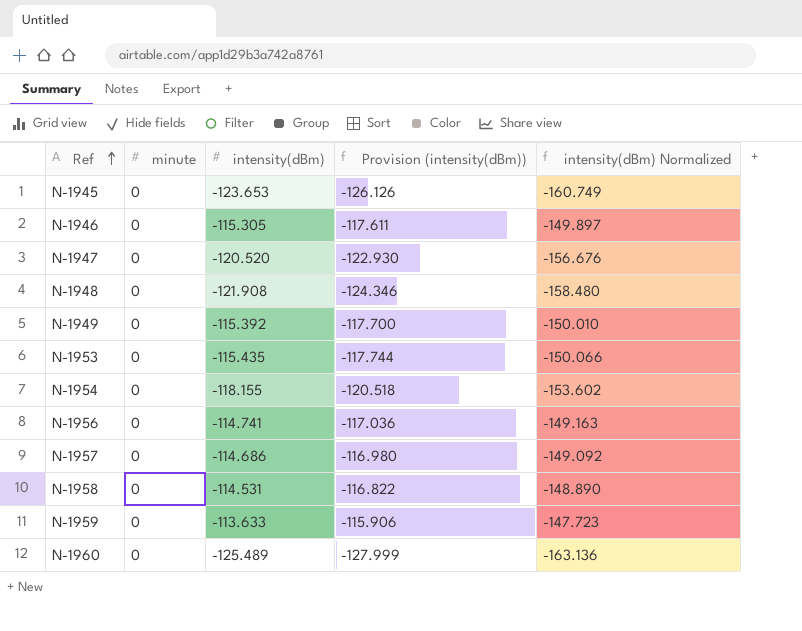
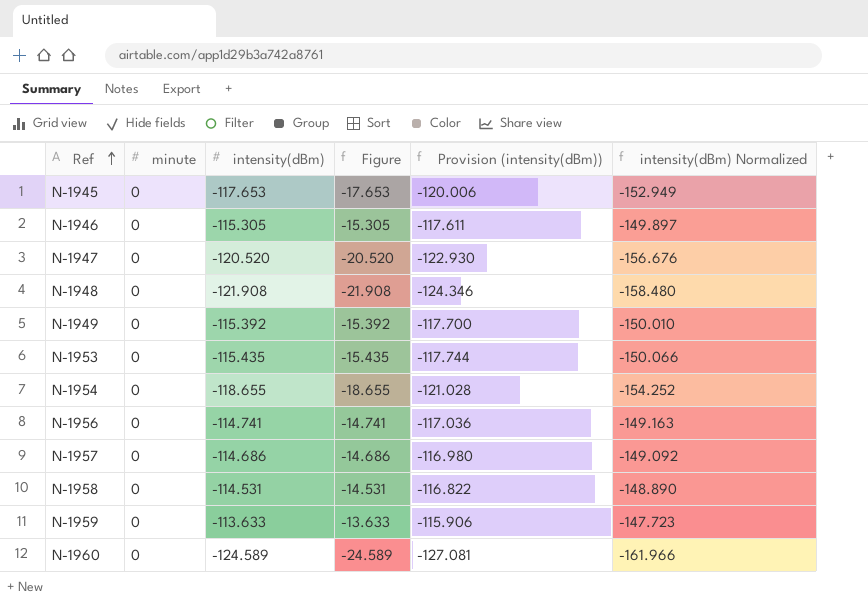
column Figure | formula: none -> [intensity(dBm)] + 100
N-1945 | intensity(dBm): -123.653 -> -117.653
N-1945 | Provision (intensity(dBm)): -126.126 -> -120.006
N-1945 | intensity(dBm) Normalized: -160.749 -> -152.949
N-1954 | intensity(dBm): -118.155 -> -118.655
N-1954 | Provision (intensity(dBm)): -120.518 -> -121.028
N-1954 | intensity(dBm) Normalized: -153.602 -> -154.252
N-1960 | intensity(dBm): -125.489 -> -124.589
N-1960 | Provision (intensity(dBm)): -127.999 -> -127.081
N-1960 | intensity(dBm) Normalized: -163.136 -> -161.966

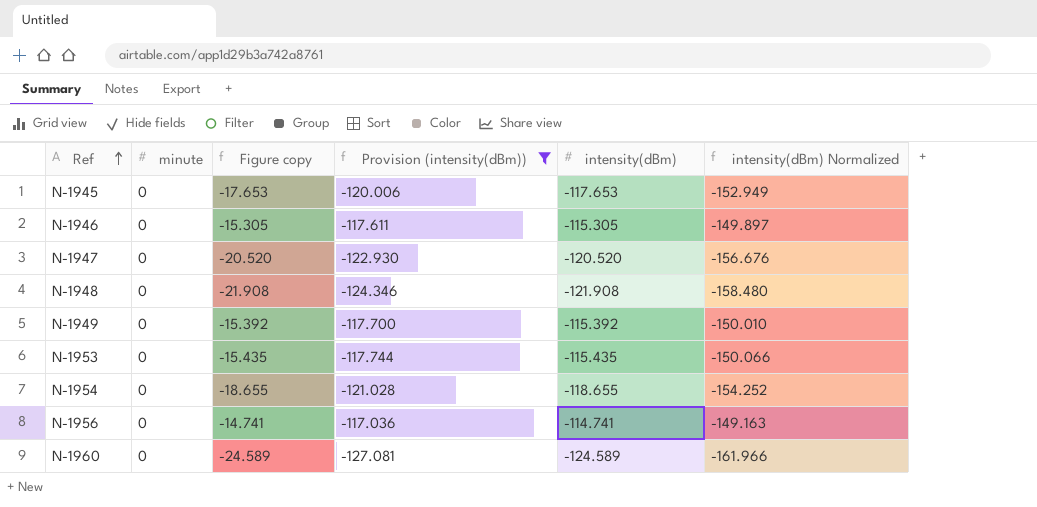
filter: none -> Provision (intensity(dBm)) <= -117.036
column name: Figure -> Figure copy
column intensity(dBm) | position: 3 -> 5

